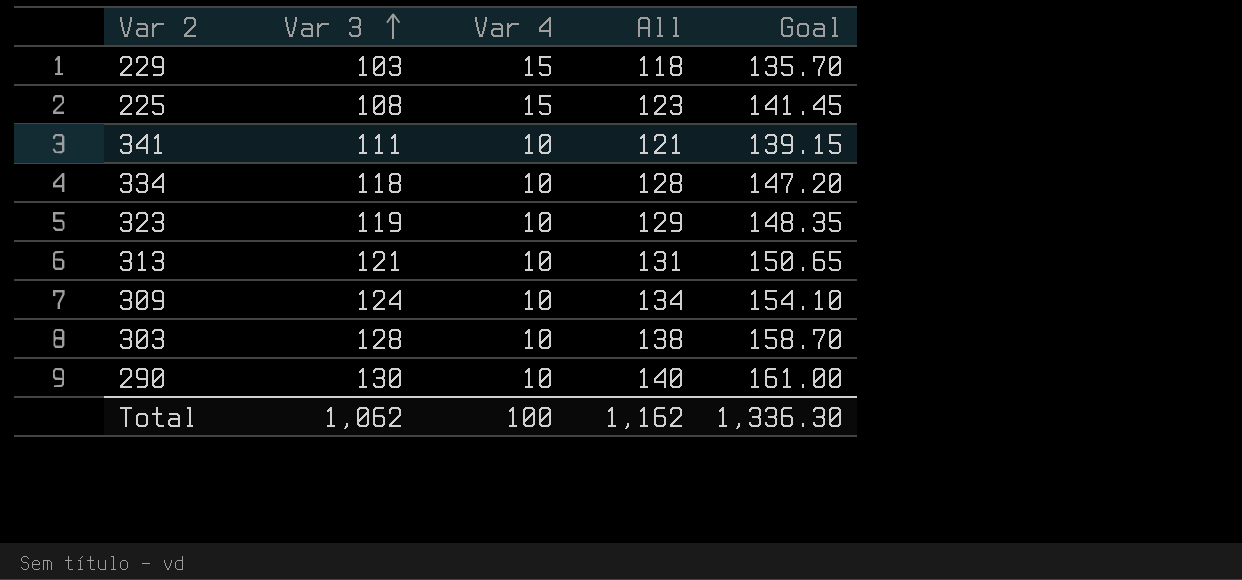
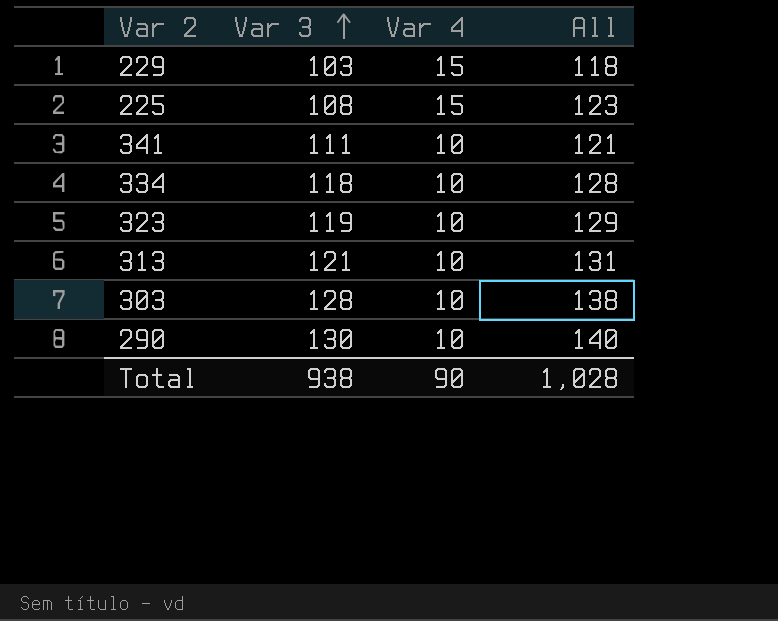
column Goal | formula: [All] * 1.15 -> none
row 309: 124 | 10 | 134 | 154.10 -> none
Total | Var 3: 1,062 -> 938
Total | Var 4: 100 -> 90
Total | All: 1,162 -> 1,028

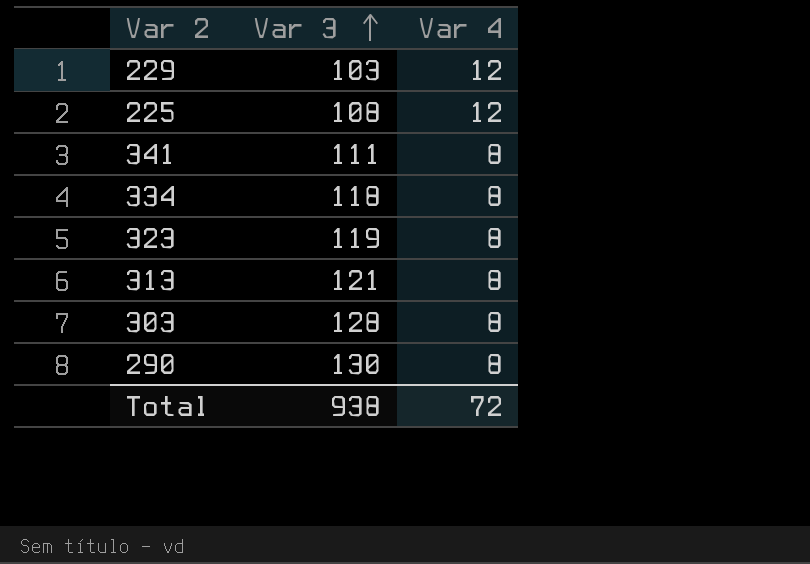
column All | formula: [Var 3] + [Var 4] -> none
229 | Var 4: 15 -> 12
225 | Var 4: 15 -> 12
341 | Var 4: 10 -> 8
334 | Var 4: 10 -> 8
323 | Var 4: 10 -> 8
313 | Var 4: 10 -> 8
303 | Var 4: 10 -> 8
290 | Var 4: 10 -> 8
Total | Var 4: 90 -> 72

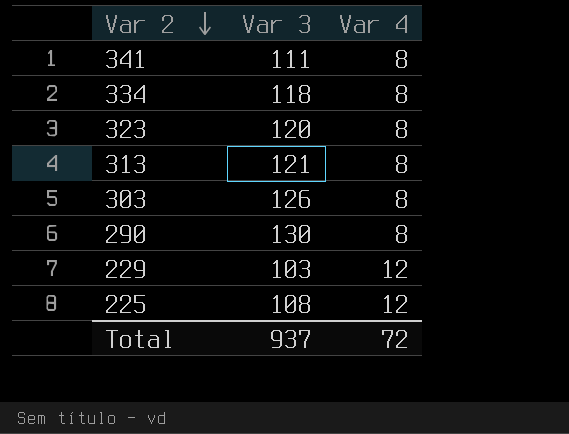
row order: Var 3 ascending -> Var 2 descending
323 | Var 3: 119 -> 120
303 | Var 3: 128 -> 126
Total | Var 3: 938 -> 937

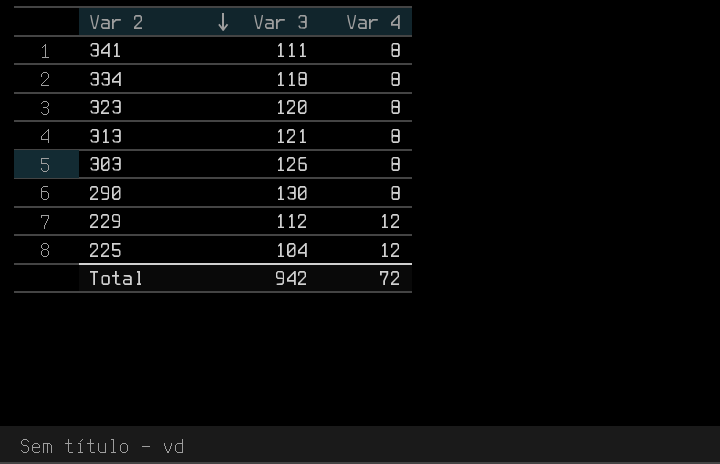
229 | Var 3: 103 -> 112
225 | Var 3: 108 -> 104
Total | Var 3: 937 -> 942

